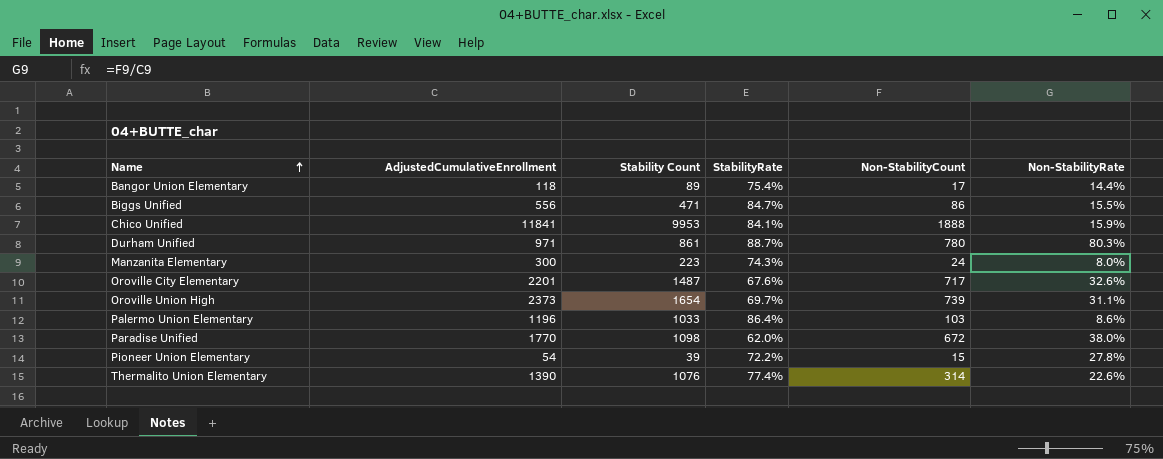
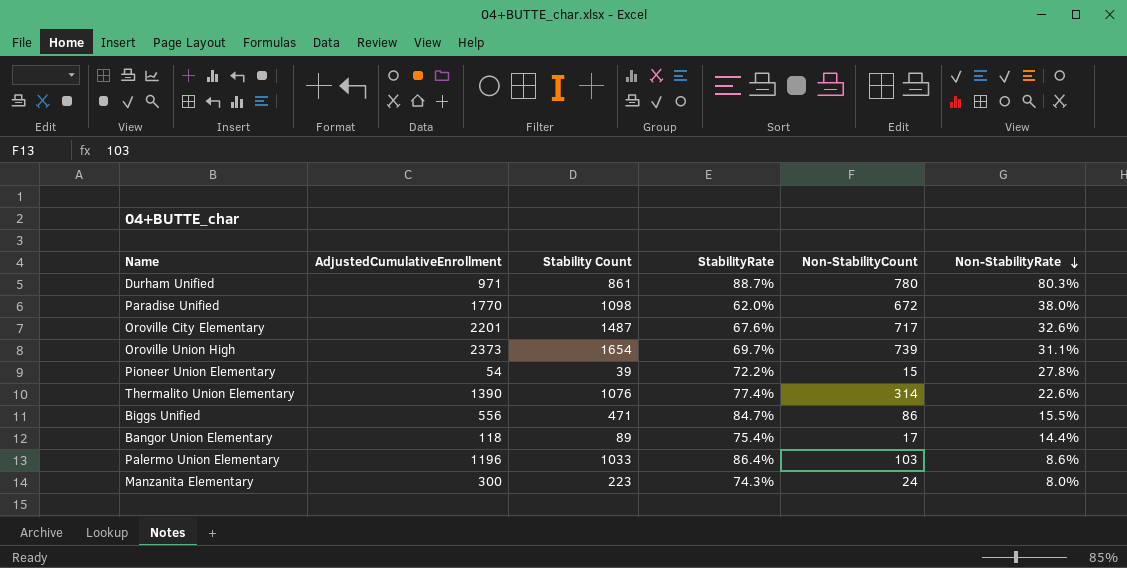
row order: Name ascending -> Non-StabilityRate descending
row Chico Unified: 11841 | 9953 | 84.1% | 1888 | 15.9% -> none

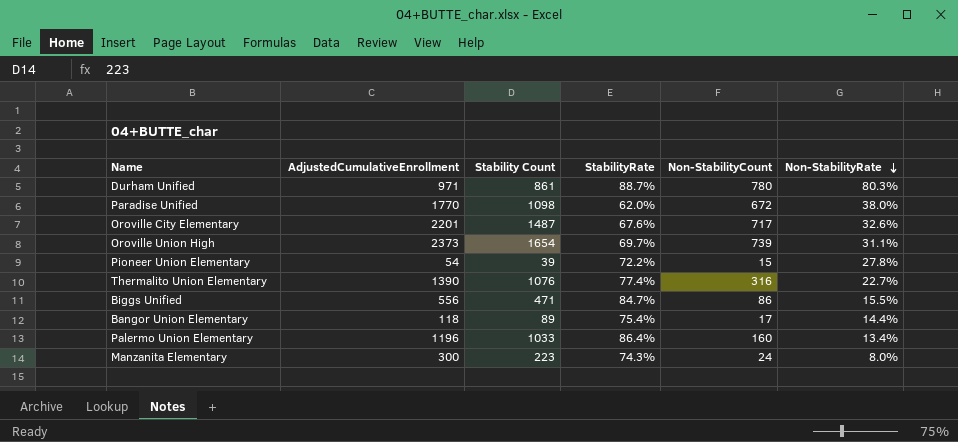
Thermalito Union Elementary | Non-StabilityCount: 314 -> 316
Thermalito Union Elementary | Non-StabilityRate: 22.6% -> 22.7%
Palermo Union Elementary | Non-StabilityCount: 103 -> 160
Palermo Union Elementary | Non-StabilityRate: 8.6% -> 13.4%

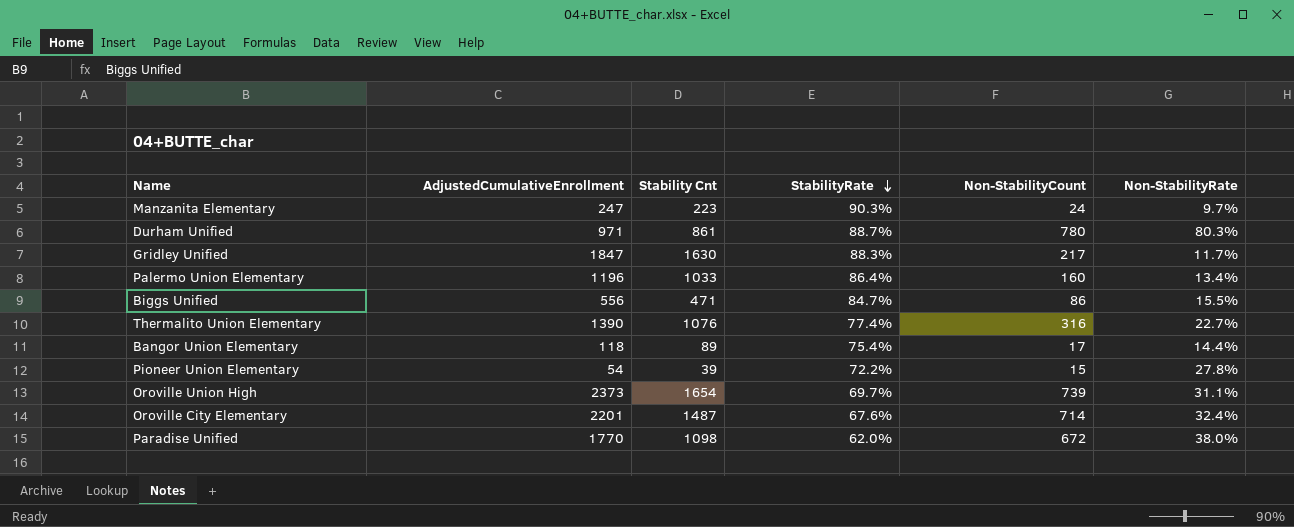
row order: Non-StabilityRate descending -> StabilityRate descending
column name: Stability Count -> Stability Cnt
Manzanita Elementary | AdjustedCumulativeEnrollment: 300 -> 247
Manzanita Elementary | StabilityRate: 74.3% -> 90.3%
Manzanita Elementary | Non-StabilityRate: 8.0% -> 9.7%
row Gridley Unified: none -> 1847 | 1630 | 88.3% | 217 | 11.7%
Oroville City Elementary | Non-StabilityCount: 717 -> 714
Oroville City Elementary | Non-StabilityRate: 32.6% -> 32.4%

